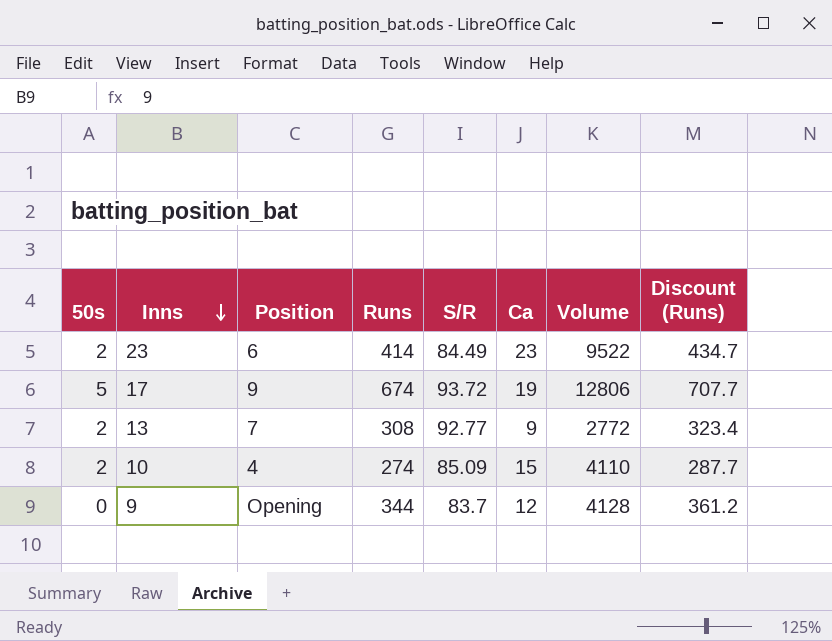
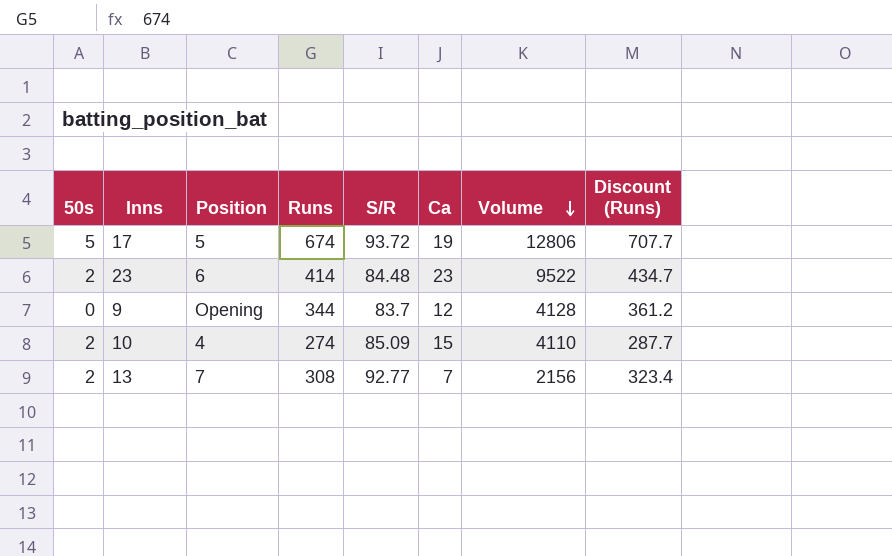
row order: Inns descending -> Volume descending
17 | Position: 9 -> 5
23 | S/R: 84.49 -> 84.48
13 | Ca: 9 -> 7
13 | Volume: 2772 -> 2156

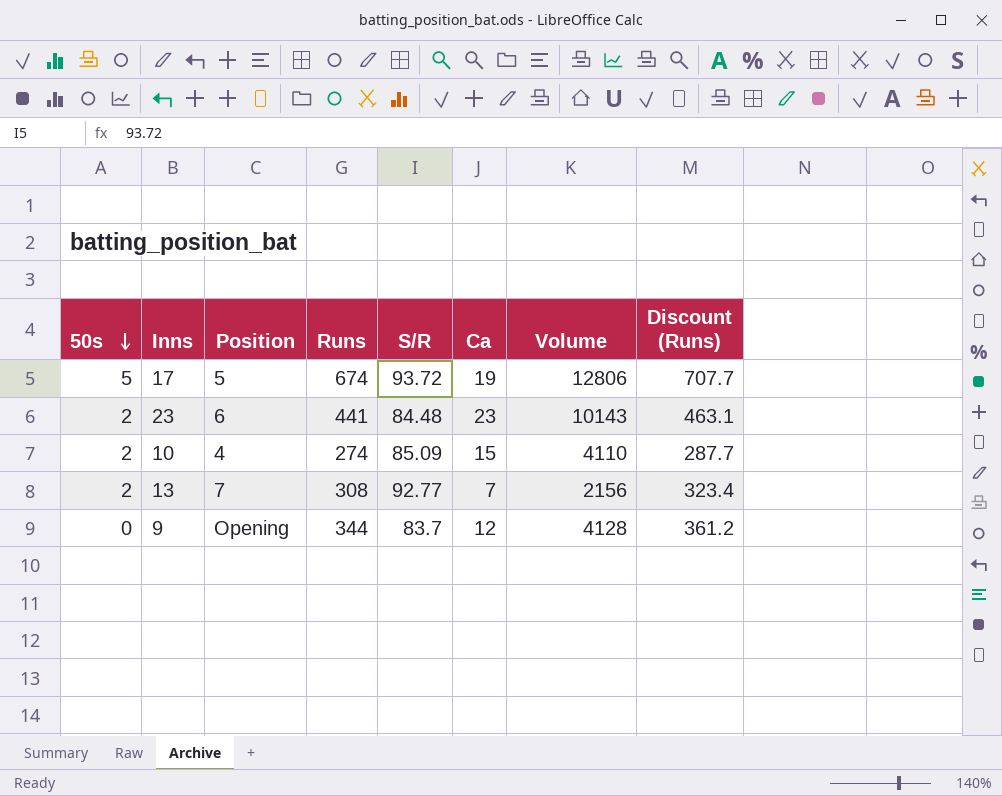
row order: Volume descending -> 50s descending
23 | Runs: 414 -> 441
23 | Volume: 9522 -> 10143
23 | Discount (Runs): 434.7 -> 463.1

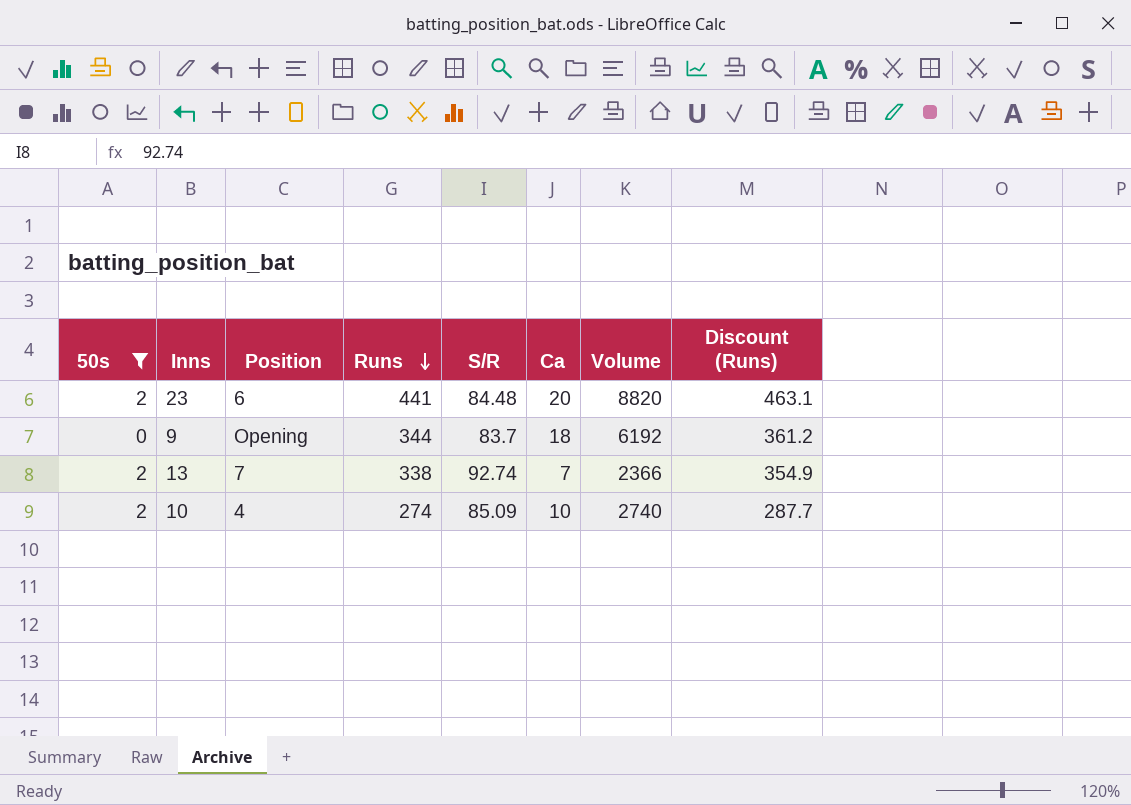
filter: none -> 50s != 5
row order: 50s descending -> Runs descending
23 | Ca: 23 -> 20
23 | Volume: 10143 -> 8820
9 | Ca: 12 -> 18
9 | Volume: 4128 -> 6192
13 | Runs: 308 -> 338
13 | S/R: 92.77 -> 92.74
13 | Volume: 2156 -> 2366
13 | Discount (Runs): 323.4 -> 354.9
10 | Ca: 15 -> 10
10 | Volume: 4110 -> 2740

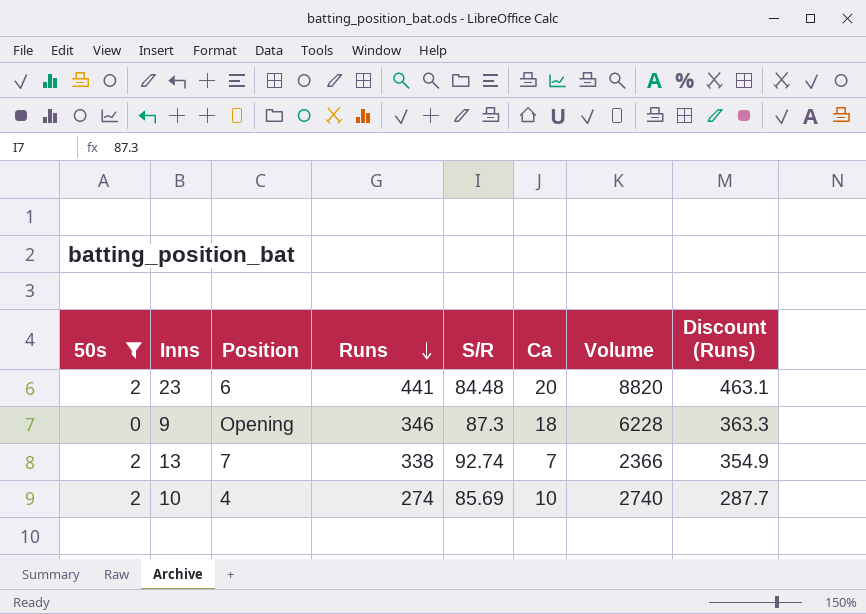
9 | Runs: 344 -> 346
9 | S/R: 83.7 -> 87.3
9 | Volume: 6192 -> 6228
9 | Discount (Runs): 361.2 -> 363.3
10 | S/R: 85.09 -> 85.69

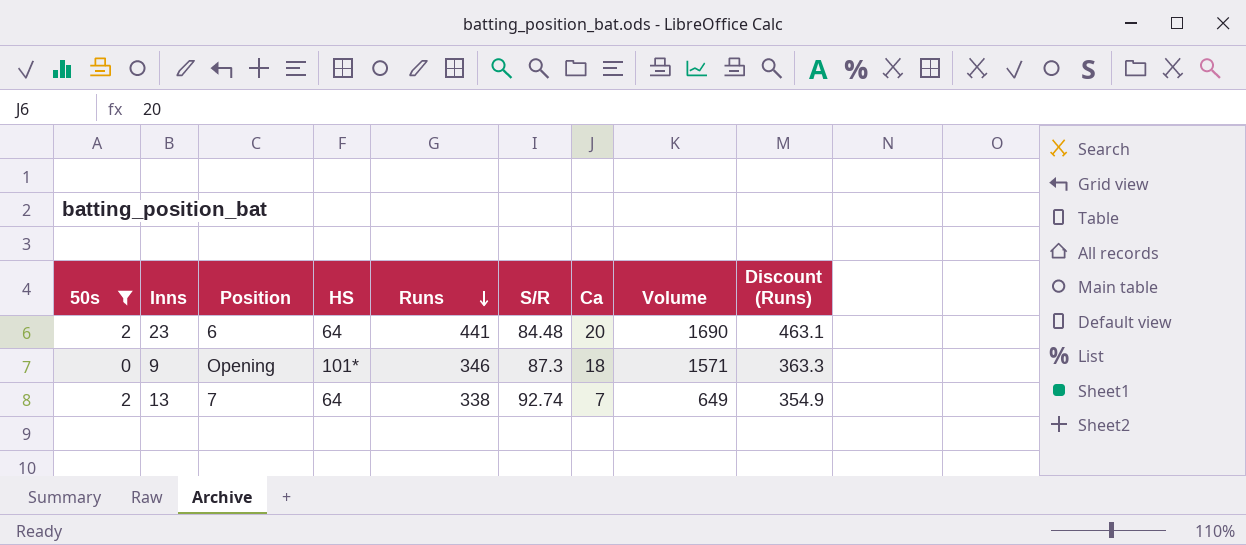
column HS | position: none -> 4
column Volume | formula: [Runs] * [Ca] -> [S/R] * [Ca]
row 10: 2 | 4 | 274 | 85.69 | 10 | 2740 | 287.7 -> none

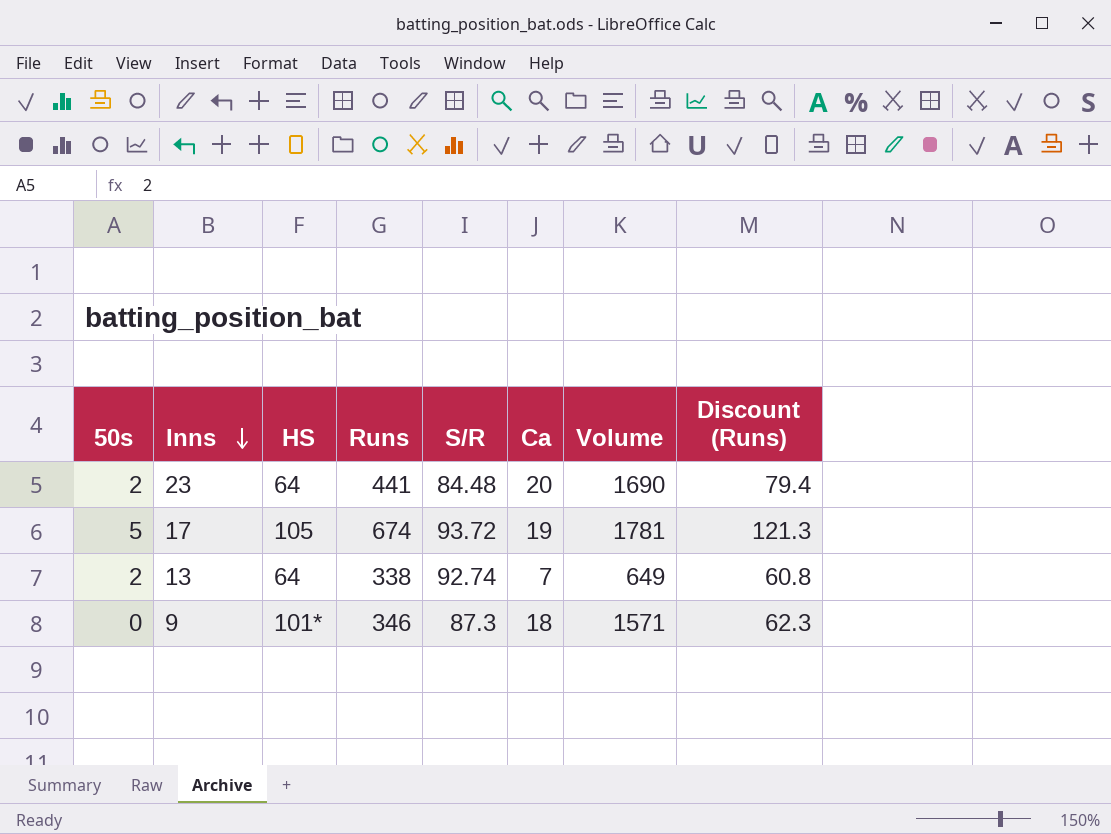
filter: 50s != 5 -> none
row order: Runs descending -> Inns descending
column Position | position: 3 -> none
column Discount (Runs) | formula: [Runs] * 1.05 -> [Runs] * 0.18

